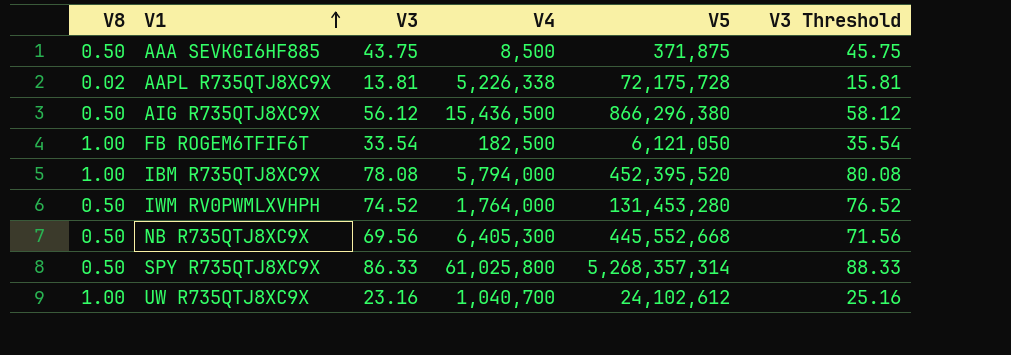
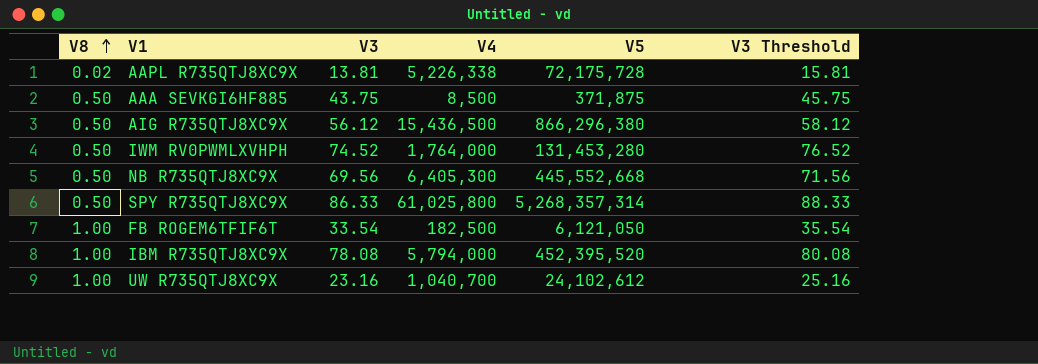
row order: V1 ascending -> V8 ascending

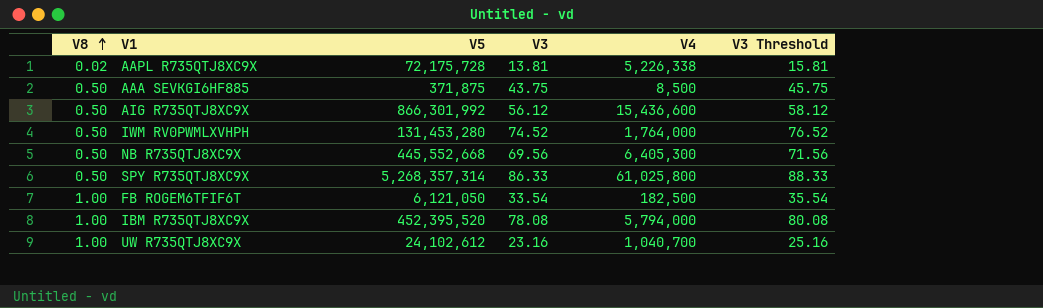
column V5 | position: 5 -> 3
AIG R735QTJ8XC9X | V5: 866,296,380 -> 866,301,992
AIG R735QTJ8XC9X | V4: 15,436,500 -> 15,436,600

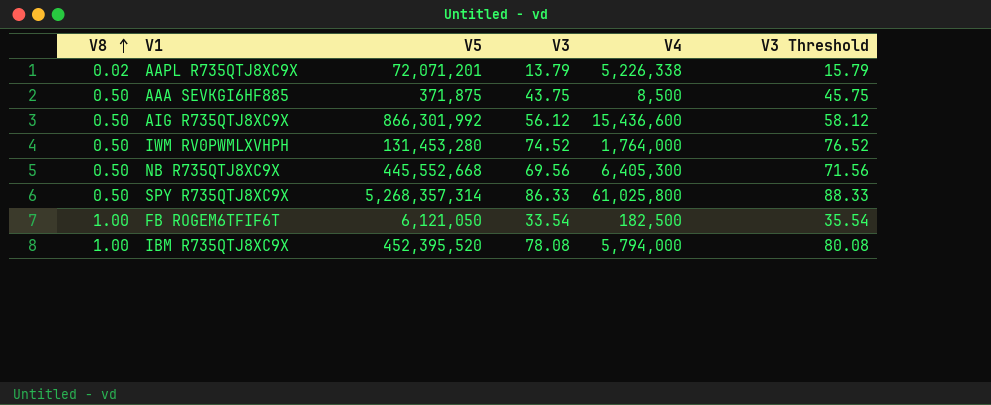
row UW R735QTJ8XC9X: 1.00 | 24,102,612 | 23.16 | 1,040,700 | 25.16 -> none
AAPL R735QTJ8XC9X | V5: 72,175,728 -> 72,071,201
AAPL R735QTJ8XC9X | V3: 13.81 -> 13.79
AAPL R735QTJ8XC9X | V3 Threshold: 15.81 -> 15.79

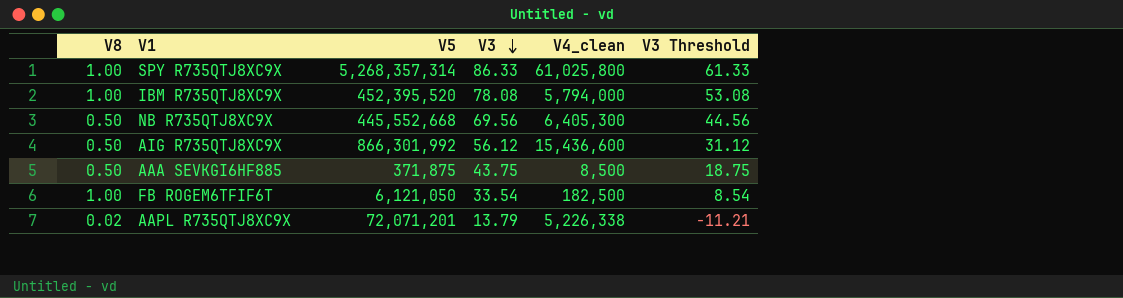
row order: V8 ascending -> V3 descending
column name: V4 -> V4_clean
column V3 Threshold | formula: [V3] + 2 -> [V3] - 25
row IWM RV0PWMLXVHPH: 0.50 | 131,453,280 | 74.52 | 1,764,000 | 76.52 -> none
SPY R735QTJ8XC9X | V8: 0.50 -> 1.00

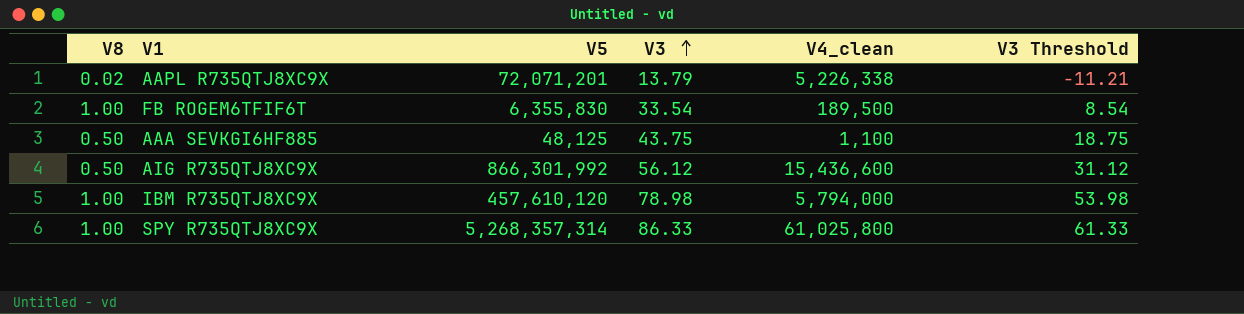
row order: V3 descending -> V3 ascending
row NB R735QTJ8XC9X: 0.50 | 445,552,668 | 69.56 | 6,405,300 | 44.56 -> none
FB ROGEM6TFIF6T | V5: 6,121,050 -> 6,355,830
FB ROGEM6TFIF6T | V4_clean: 182,500 -> 189,500
AAA SEVKGI6HF885 | V5: 371,875 -> 48,125
AAA SEVKGI6HF885 | V4_clean: 8,500 -> 1,100
IBM R735QTJ8XC9X | V5: 452,395,520 -> 457,610,120
IBM R735QTJ8XC9X | V3: 78.08 -> 78.98
IBM R735QTJ8XC9X | V3 Threshold: 53.08 -> 53.98

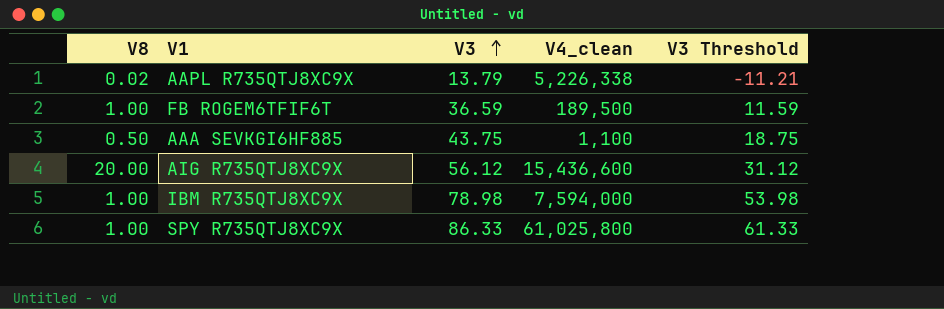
column V5 | formula: [V3] * [V4_clean] -> none
FB ROGEM6TFIF6T | V3: 33.54 -> 36.59
FB ROGEM6TFIF6T | V3 Threshold: 8.54 -> 11.59
AIG R735QTJ8XC9X | V8: 0.50 -> 20.00
IBM R735QTJ8XC9X | V4_clean: 5,794,000 -> 7,594,000

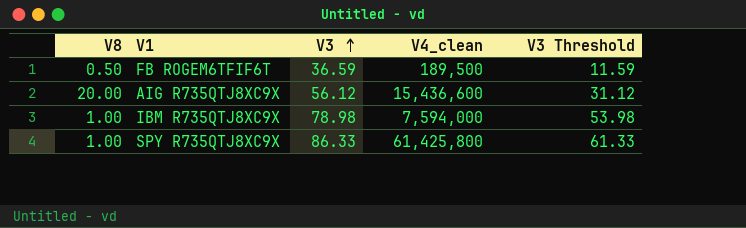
row AAPL R735QTJ8XC9X: 0.02 | 13.79 | 5,226,338 | -11.21 -> none
row AAA SEVKGI6HF885: 0.50 | 43.75 | 1,100 | 18.75 -> none
FB ROGEM6TFIF6T | V8: 1.00 -> 0.50
SPY R735QTJ8XC9X | V4_clean: 61,025,800 -> 61,425,800

